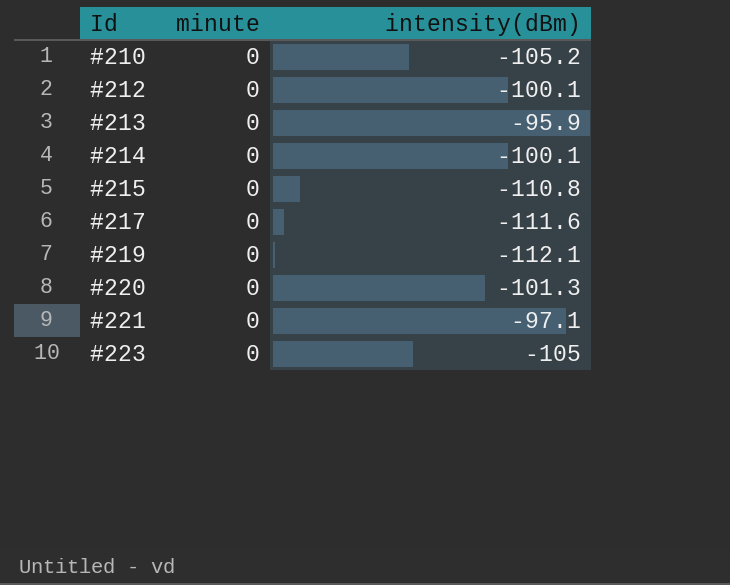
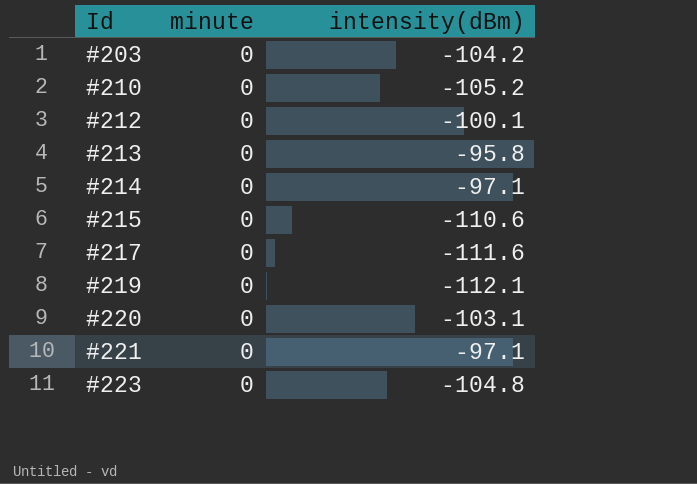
row #203: none -> 0 | -104.2
#213 | intensity(dBm): -95.9 -> -95.8
#214 | intensity(dBm): -100.1 -> -97.1
#215 | intensity(dBm): -110.8 -> -110.6
#220 | intensity(dBm): -101.3 -> -103.1
#223 | intensity(dBm): -105 -> -104.8

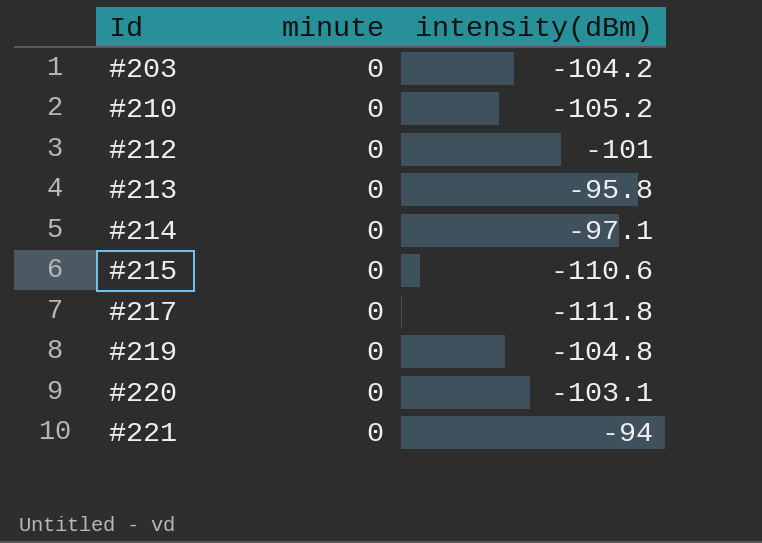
row #223: 0 | -104.8 -> none
#212 | intensity(dBm): -100.1 -> -101
#217 | intensity(dBm): -111.6 -> -111.8
#219 | intensity(dBm): -112.1 -> -104.8
#221 | intensity(dBm): -97.1 -> -94

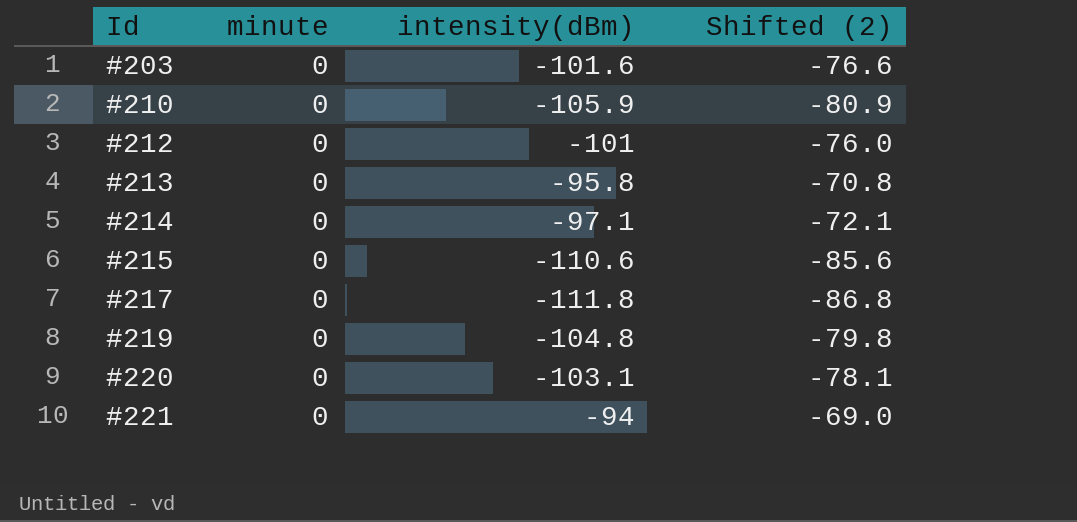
column Shifted (2) | formula: none -> [intensity(dBm)] + 25
#203 | intensity(dBm): -104.2 -> -101.6
#210 | intensity(dBm): -105.2 -> -105.9

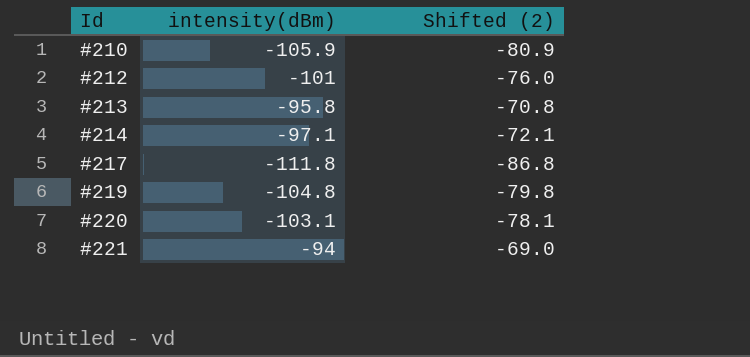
column minute | position: 2 -> none
row #203: 0 | -101.6 | -76.6 -> none
row #215: 0 | -110.6 | -85.6 -> none

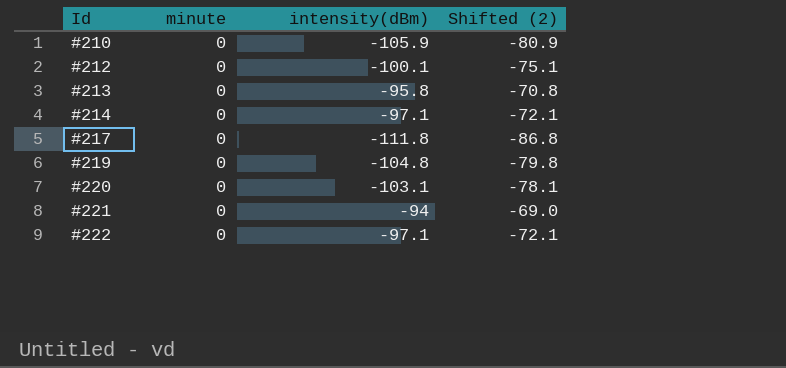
column minute | position: none -> 2
#212 | intensity(dBm): -101 -> -100.1
#212 | Shifted (2): -76.0 -> -75.1
row #222: none -> 0 | -97.1 | -72.1

